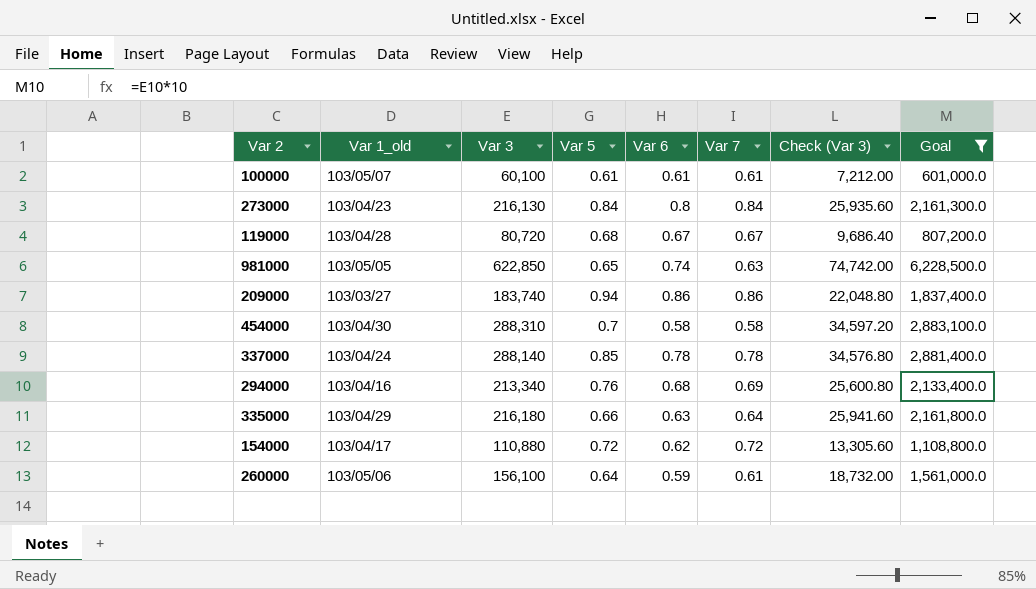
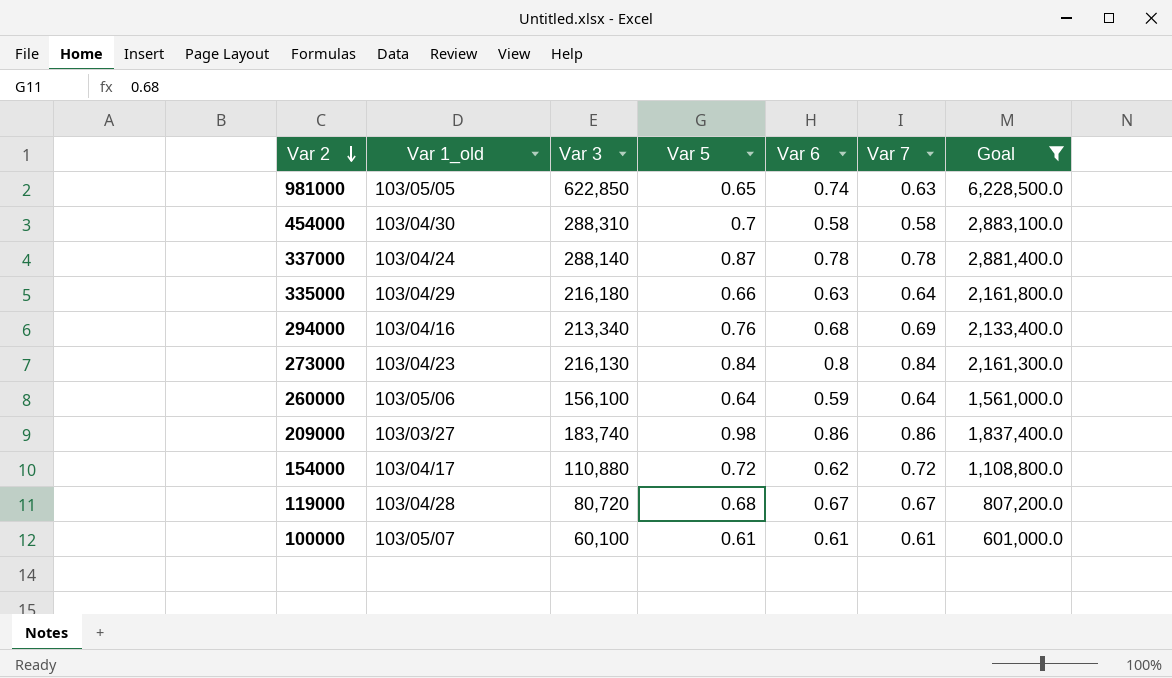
row order: none -> Var 2 descending
column Check (Var 3) | formula: [Var 3] * 0.12 -> none
337000 | Var 5: 0.85 -> 0.87
260000 | Var 7: 0.61 -> 0.64
209000 | Var 5: 0.94 -> 0.98

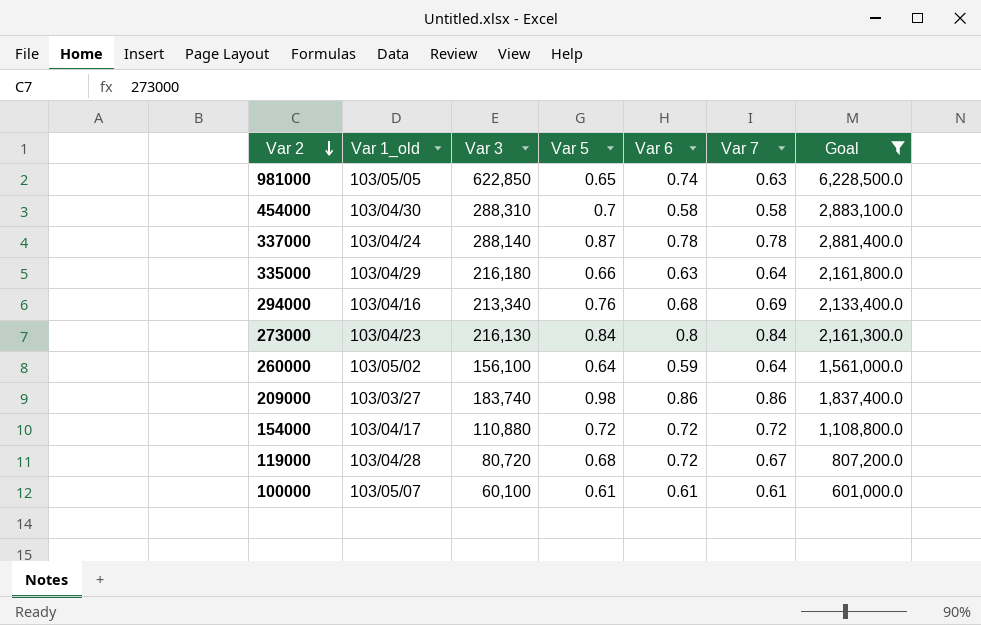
260000 | Var 1_old: 103/05/06 -> 103/05/02
154000 | Var 6: 0.62 -> 0.72
119000 | Var 6: 0.67 -> 0.72

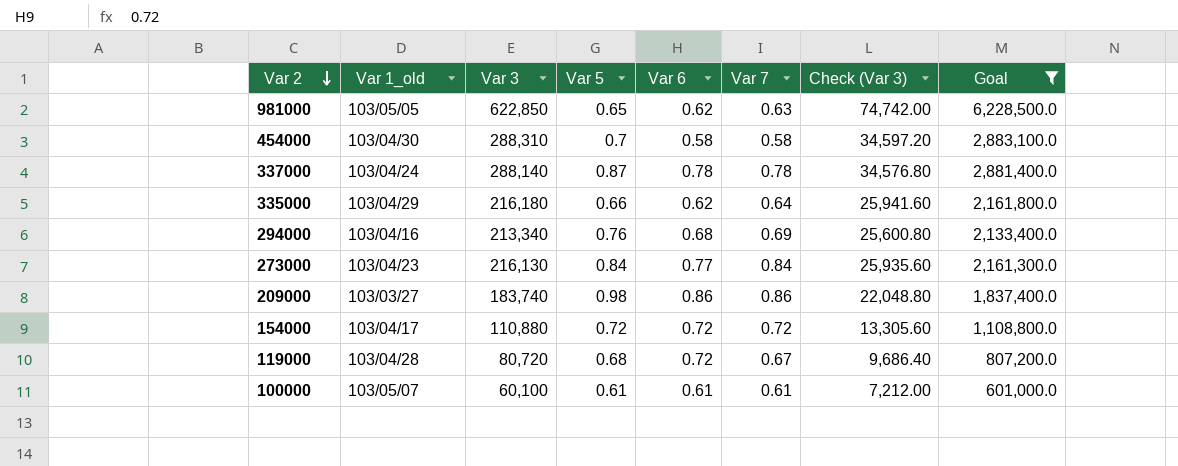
column Check (Var 3) | formula: none -> [Var 3] * 0.12
row 260000: 103/05/02 | 156,100 | 0.64 | 0.59 | 0.64 | 1,561,000.0 -> none
981000 | Var 6: 0.74 -> 0.62
335000 | Var 6: 0.63 -> 0.62
273000 | Var 6: 0.8 -> 0.77

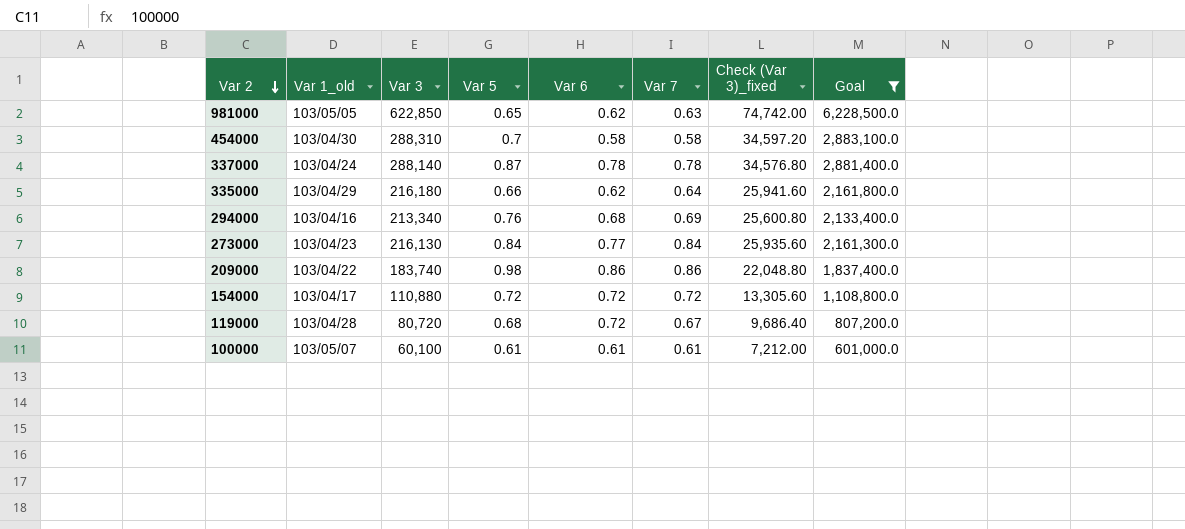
column name: Check (Var 3) -> Check (Var 3)_fixed
209000 | Var 1_old: 103/03/27 -> 103/04/22

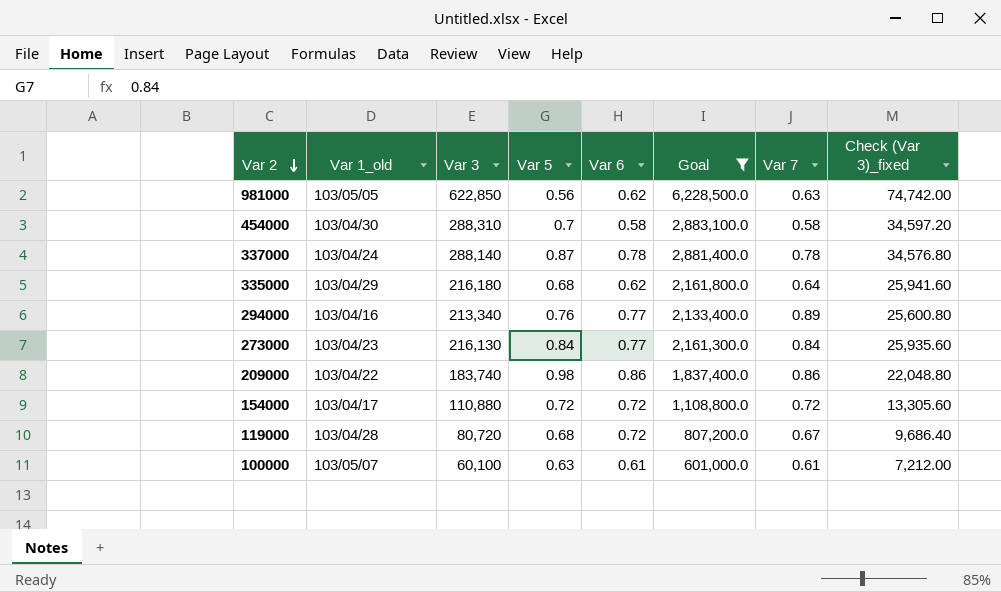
column Goal | position: 8 -> 6
981000 | Var 5: 0.65 -> 0.56
335000 | Var 5: 0.66 -> 0.68
294000 | Var 6: 0.68 -> 0.77
294000 | Var 7: 0.69 -> 0.89
100000 | Var 5: 0.61 -> 0.63

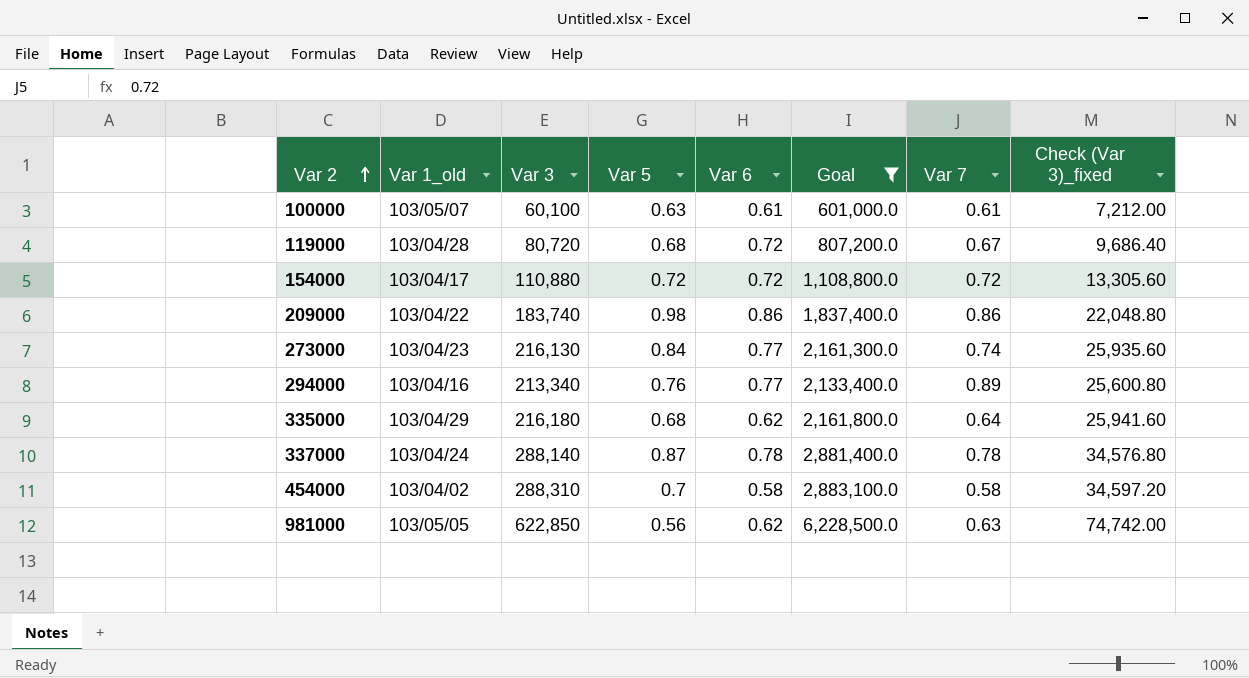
row order: Var 2 descending -> Var 2 ascending
273000 | Var 7: 0.84 -> 0.74
454000 | Var 1_old: 103/04/30 -> 103/04/02

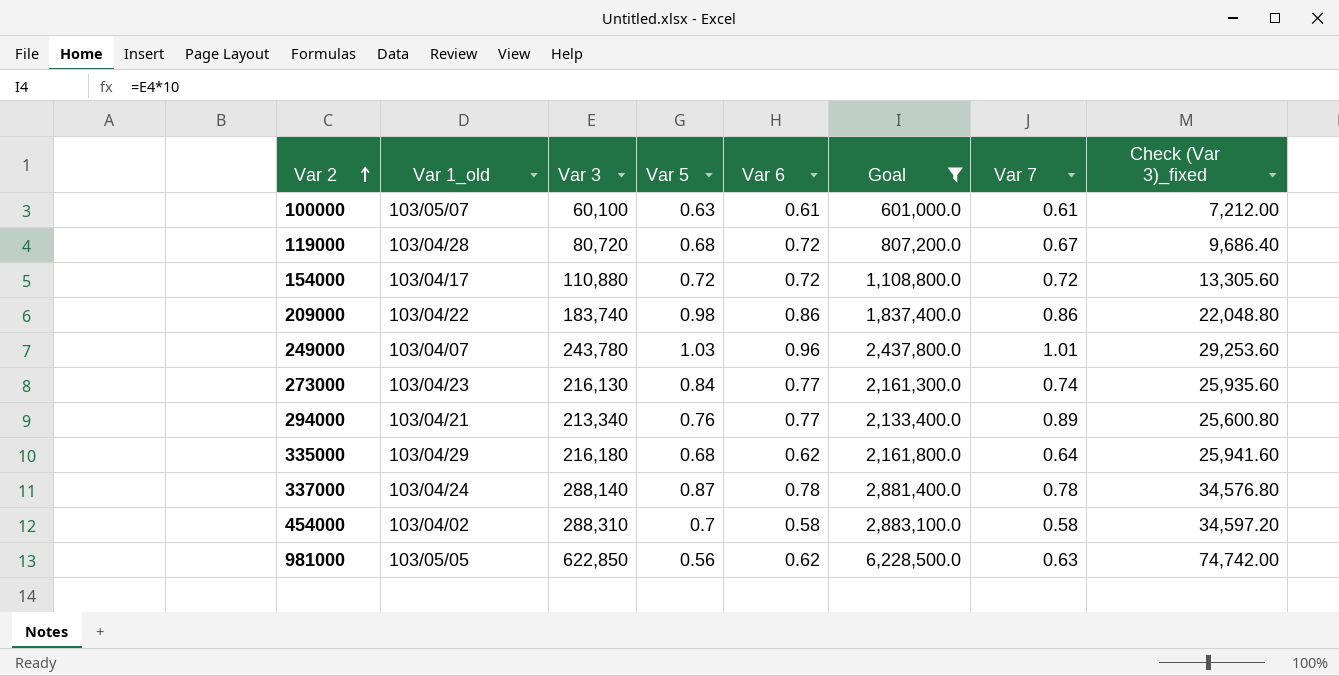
row 249000: none -> 103/04/07 | 243,780 | 1.03 | 0.96 | 2,437,800.0 | 1.01 | 29,253.60
294000 | Var 1_old: 103/04/16 -> 103/04/21

